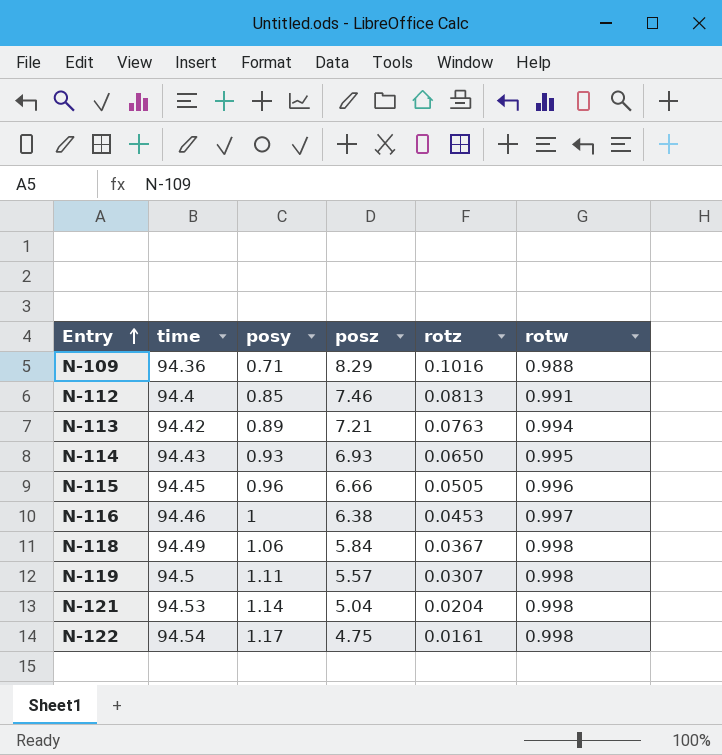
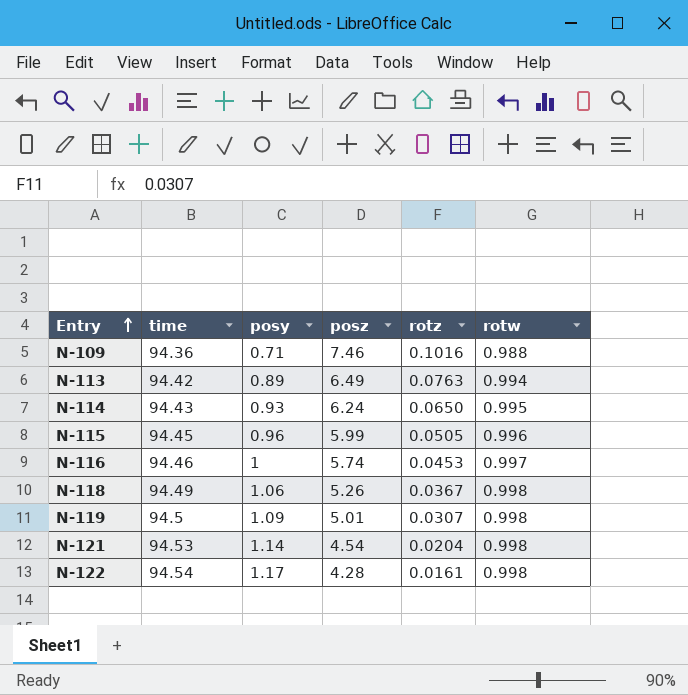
row N-112: 94.4 | 0.85 | 7.46 | 0.0813 | 0.991 -> none
N-109 | posz: 8.29 -> 7.46
N-113 | posz: 7.21 -> 6.49
N-114 | posz: 6.93 -> 6.24
N-115 | posz: 6.66 -> 5.99
N-116 | posz: 6.38 -> 5.74
N-118 | posz: 5.84 -> 5.26
N-119 | posy: 1.11 -> 1.09
N-119 | posz: 5.57 -> 5.01
N-121 | posz: 5.04 -> 4.54
N-122 | posz: 4.75 -> 4.28

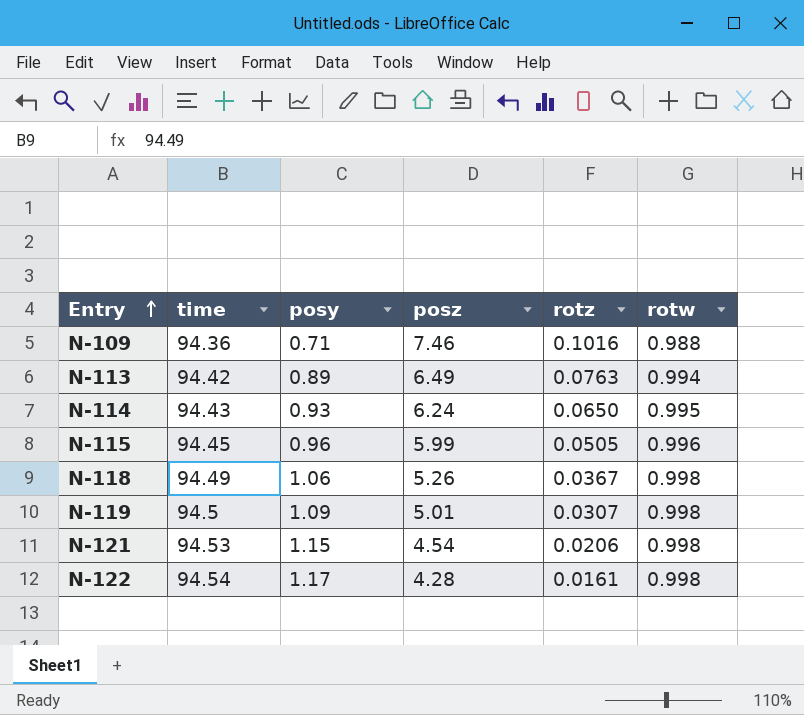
row N-116: 94.46 | 1 | 5.74 | 0.0453 | 0.997 -> none
N-121 | posy: 1.14 -> 1.15
N-121 | rotz: 0.0204 -> 0.0206

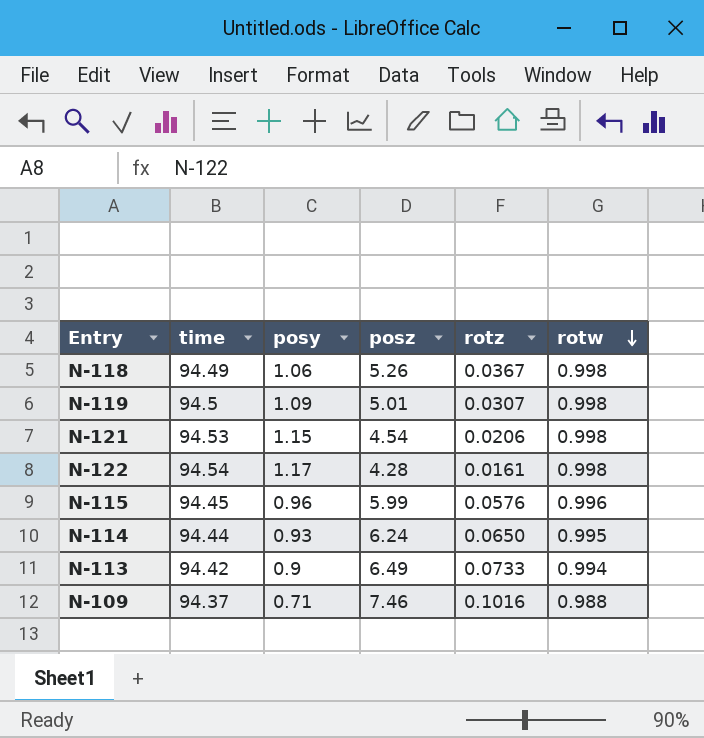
row order: Entry ascending -> rotw descending
N-115 | rotz: 0.0505 -> 0.0576
N-114 | time: 94.43 -> 94.44
N-113 | posy: 0.89 -> 0.9
N-113 | rotz: 0.0763 -> 0.0733
N-109 | time: 94.36 -> 94.37

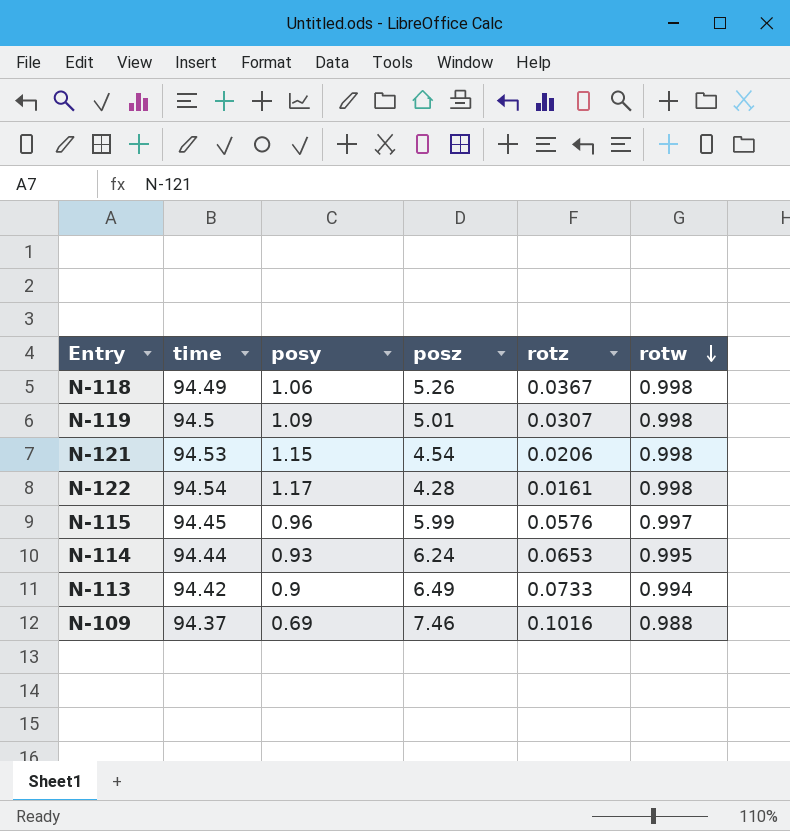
N-115 | rotw: 0.996 -> 0.997
N-114 | rotz: 0.0650 -> 0.0653
N-109 | posy: 0.71 -> 0.69

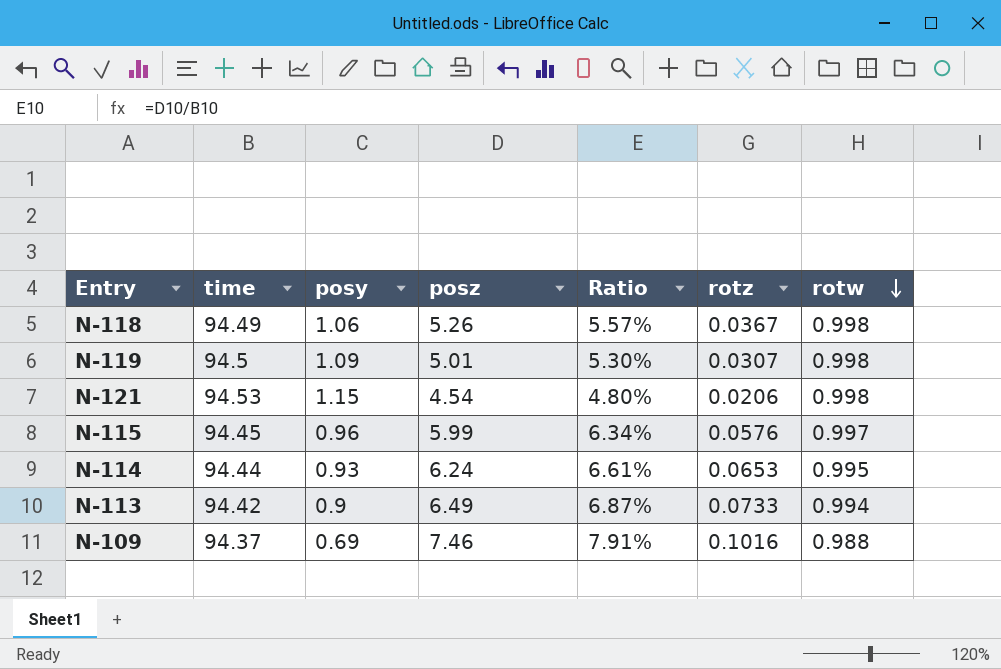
column Ratio | formula: none -> [posz] / [time]
row N-122: 94.54 | 1.17 | 4.28 | 0.0161 | 0.998 -> none

